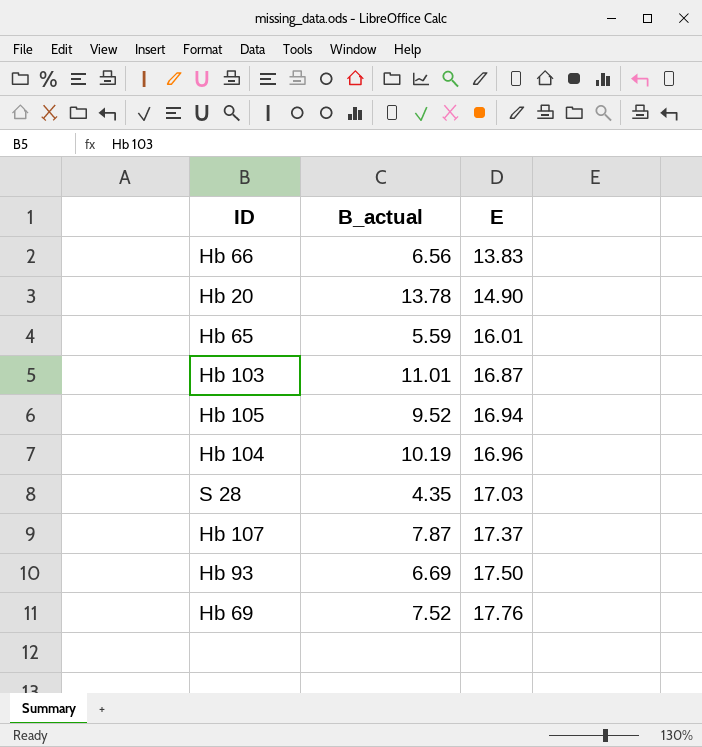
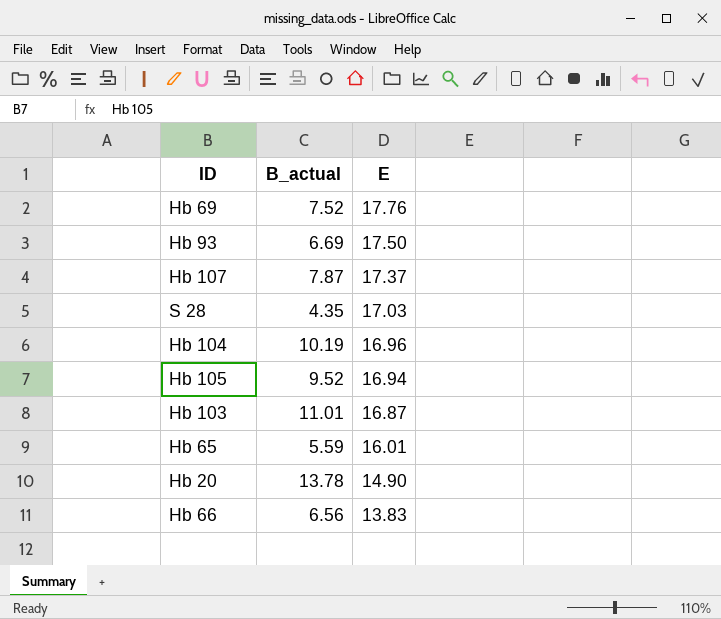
row order: E ascending -> E descending

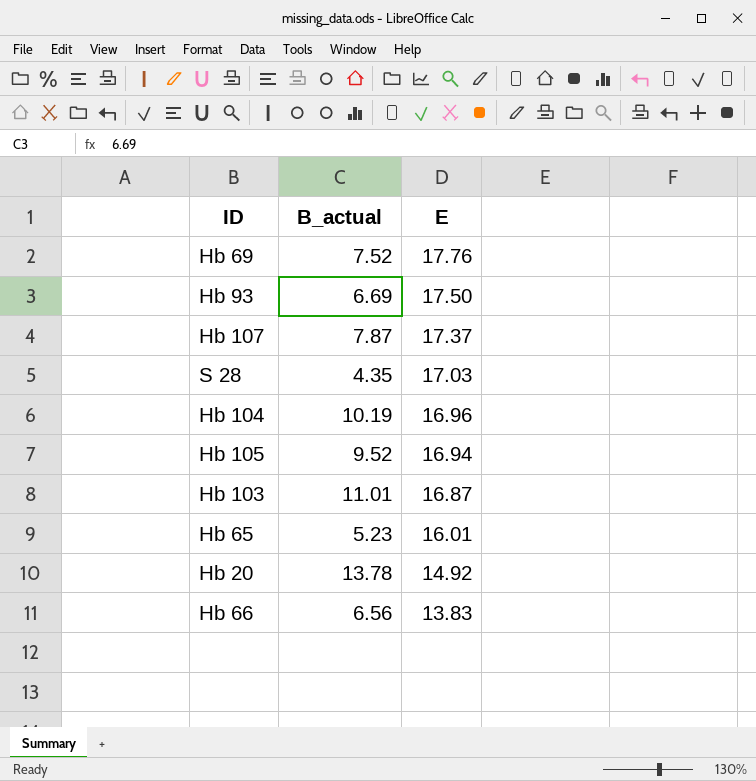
Hb 65 | B_actual: 5.59 -> 5.23
Hb 20 | E: 14.90 -> 14.92

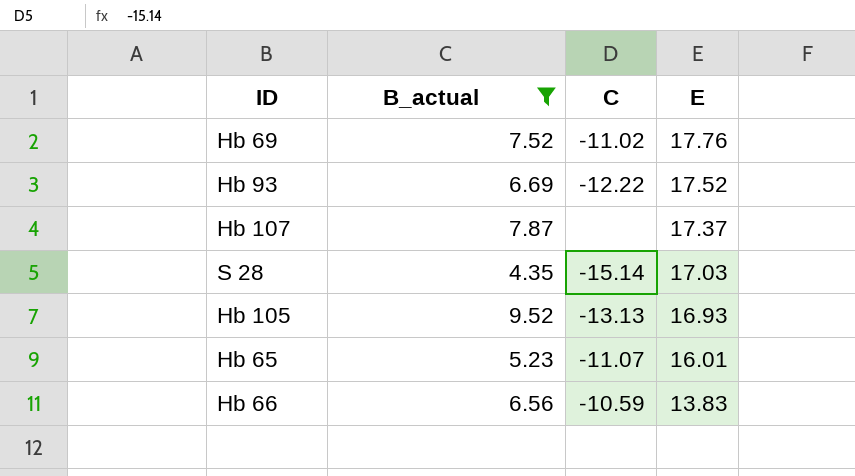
filter: none -> B_actual <= 9.52
column C | position: none -> 3
Hb 93 | E: 17.50 -> 17.52
Hb 105 | E: 16.94 -> 16.93

